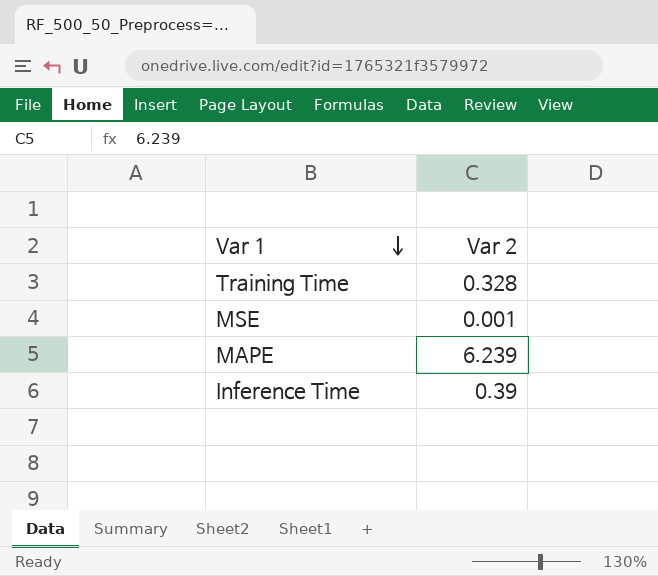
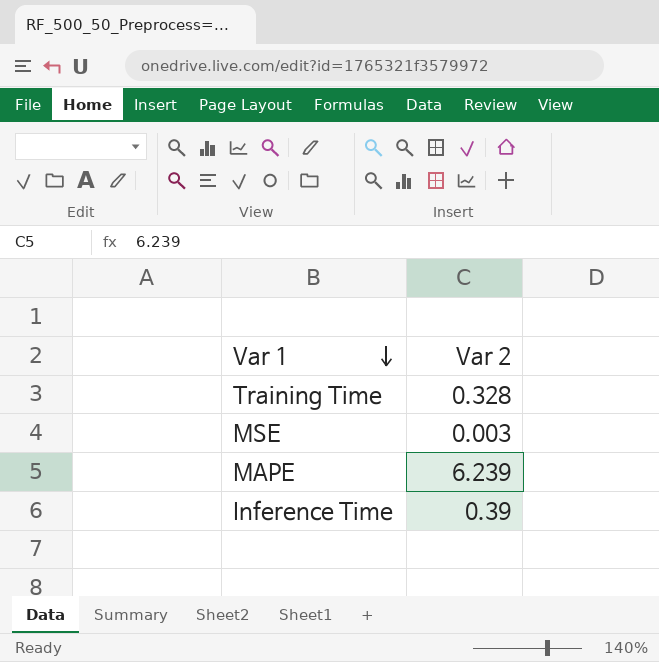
MSE | Var 2: 0.001 -> 0.003

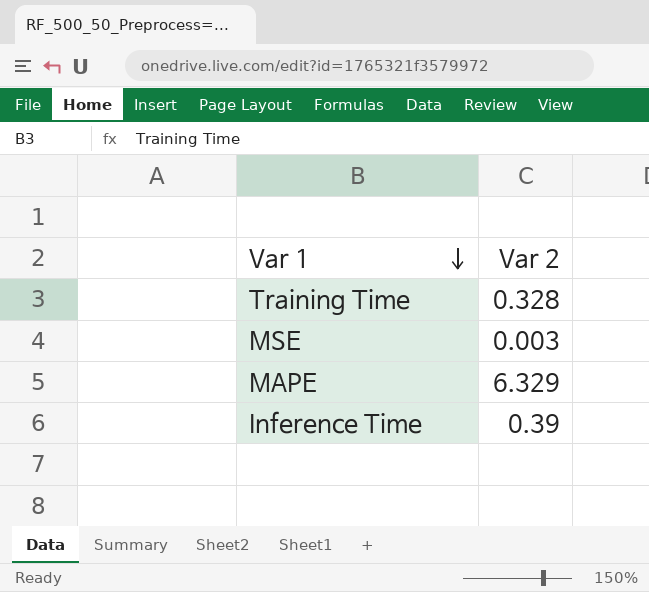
MAPE | Var 2: 6.239 -> 6.329

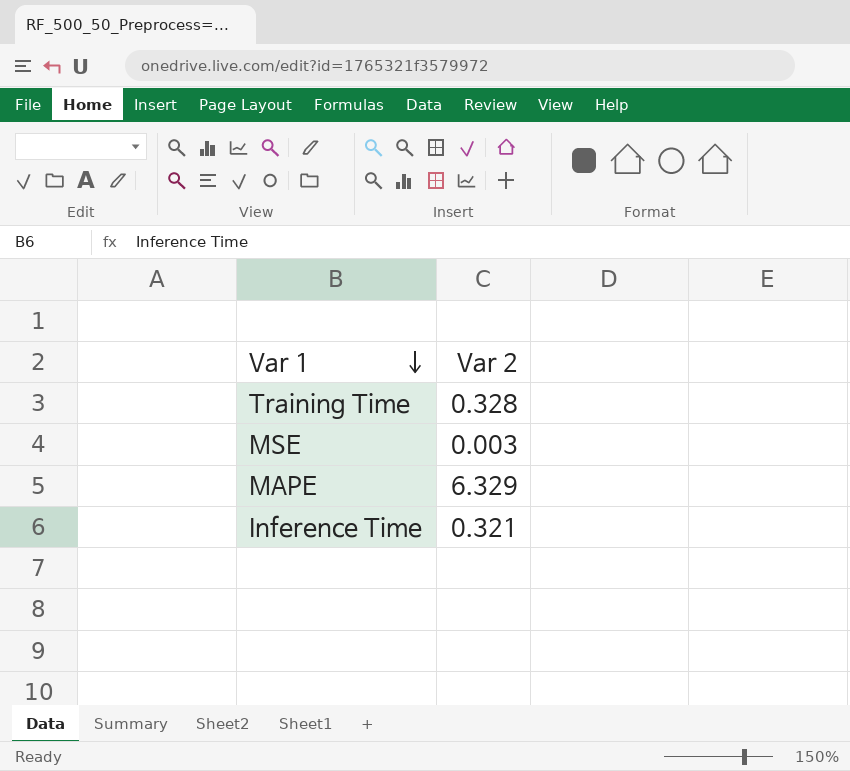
Inference Time | Var 2: 0.39 -> 0.321

